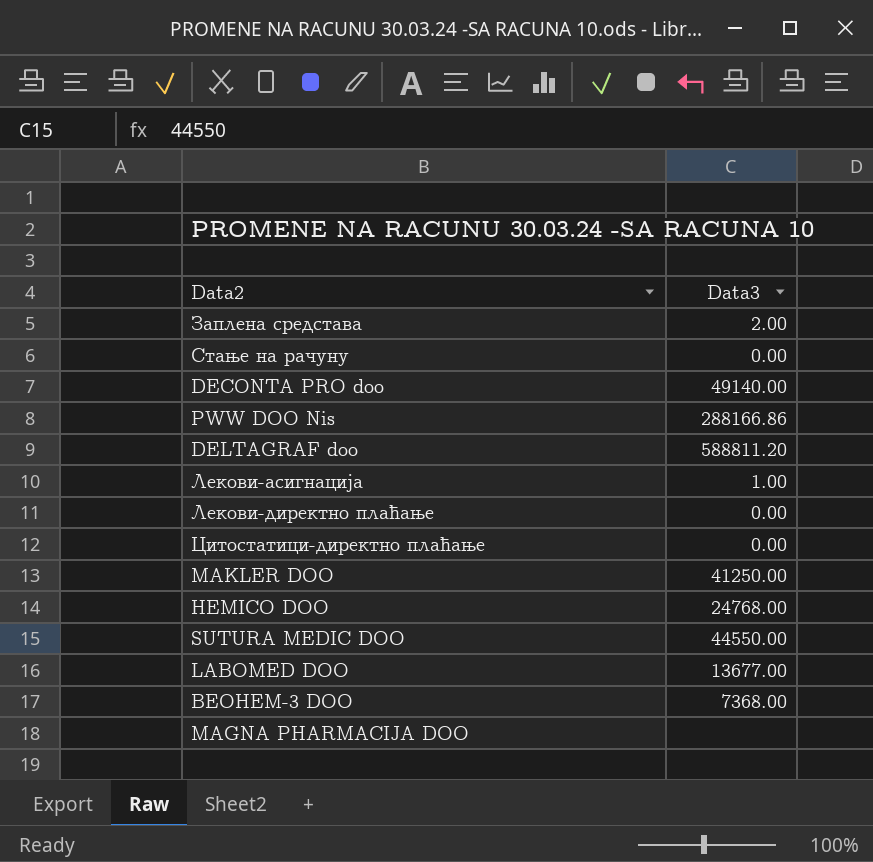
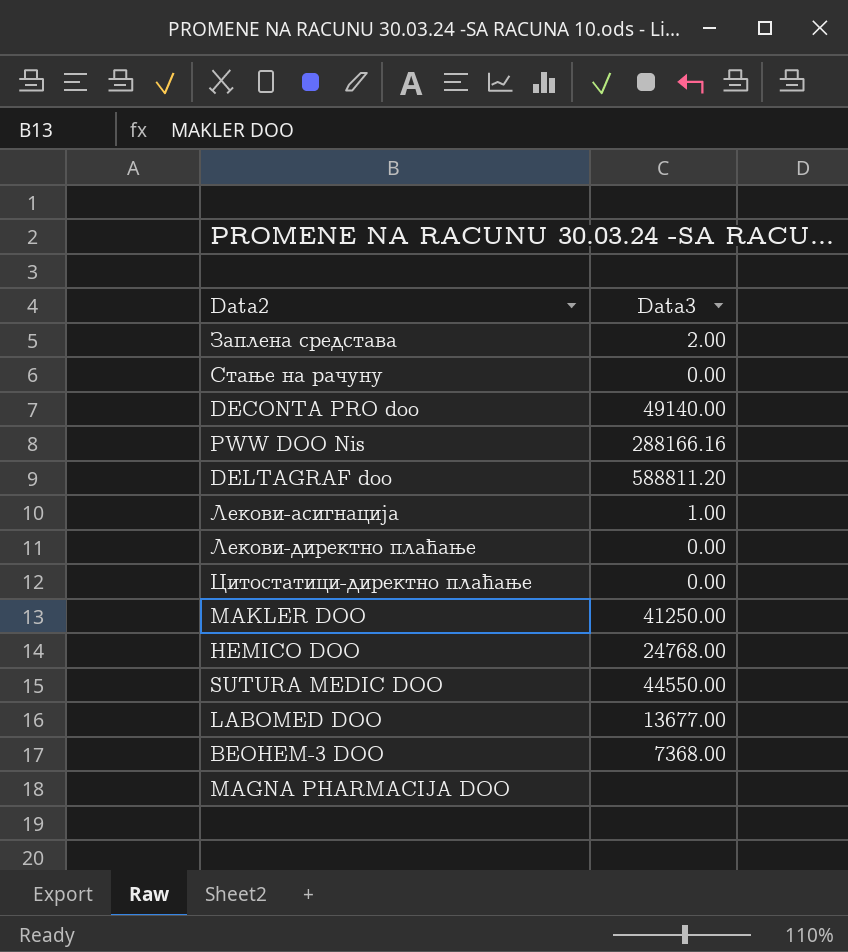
PWW DOO Nis | Data3: 288166.86 -> 288166.16

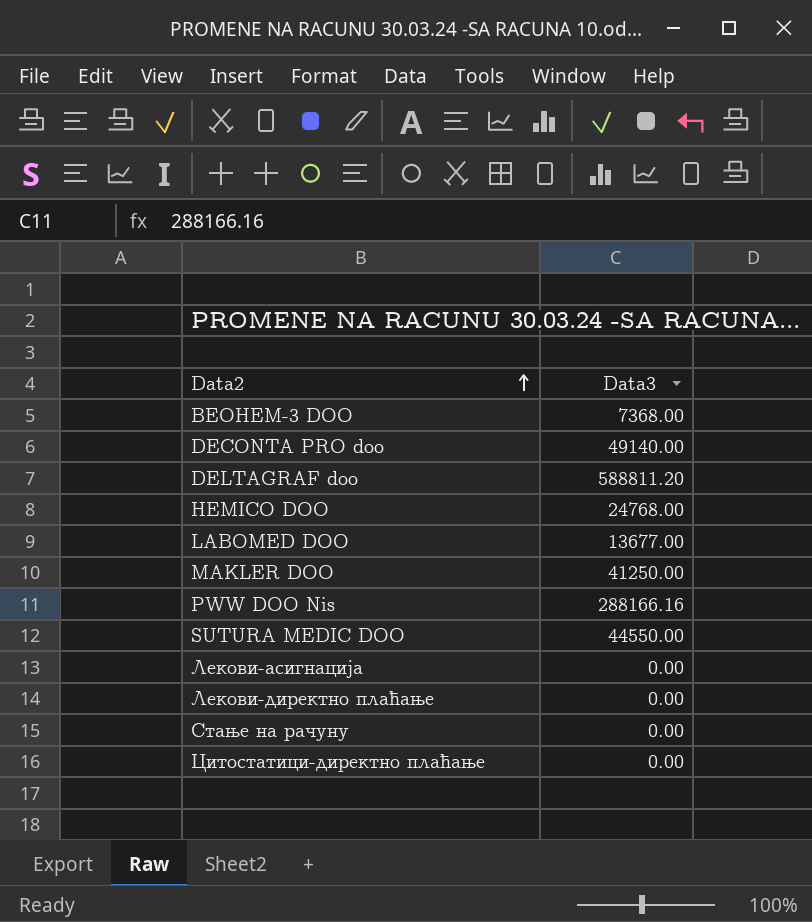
row order: none -> Data2 ascending
row Заплена средстава: 2.00 -> none
row MAGNA PHARMACIJA DOO: none -> none
Лекови-асигнација | Data3: 1.00 -> 0.00

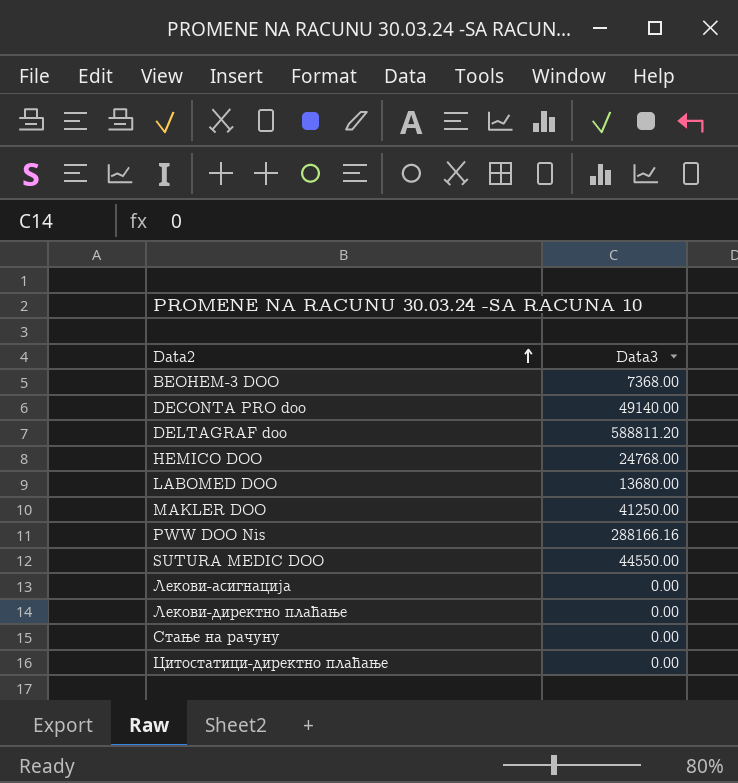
LABOMED DOO | Data3: 13677.00 -> 13680.00

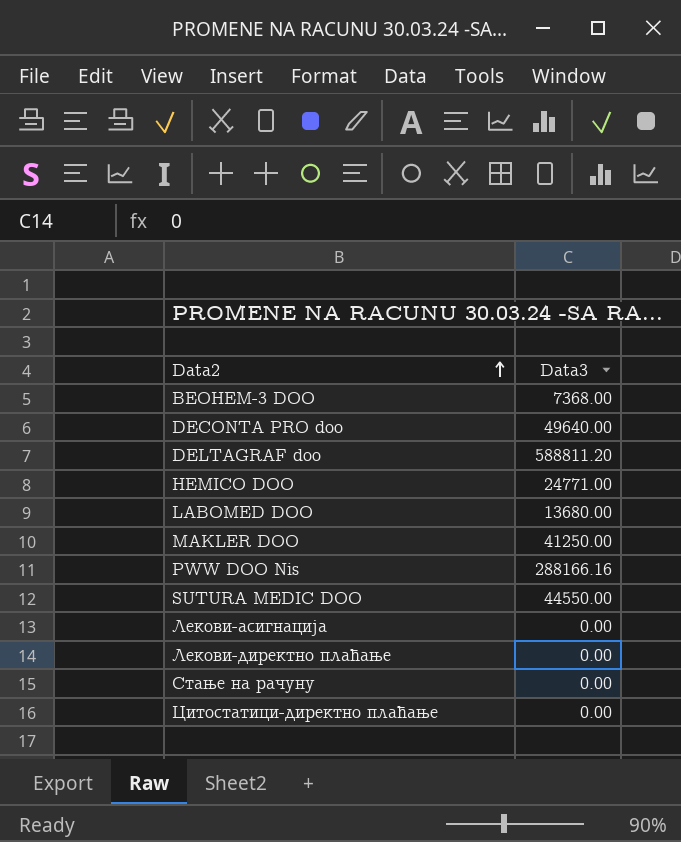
DECONTA PRO doo | Data3: 49140.00 -> 49640.00
HEMICO DOO | Data3: 24768.00 -> 24771.00

